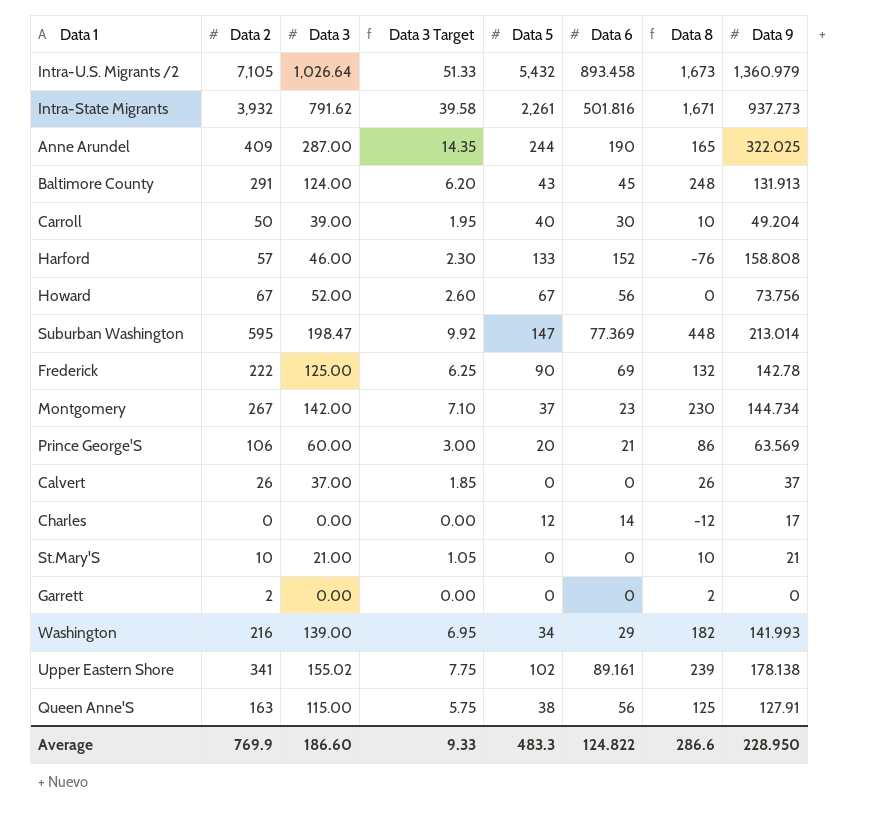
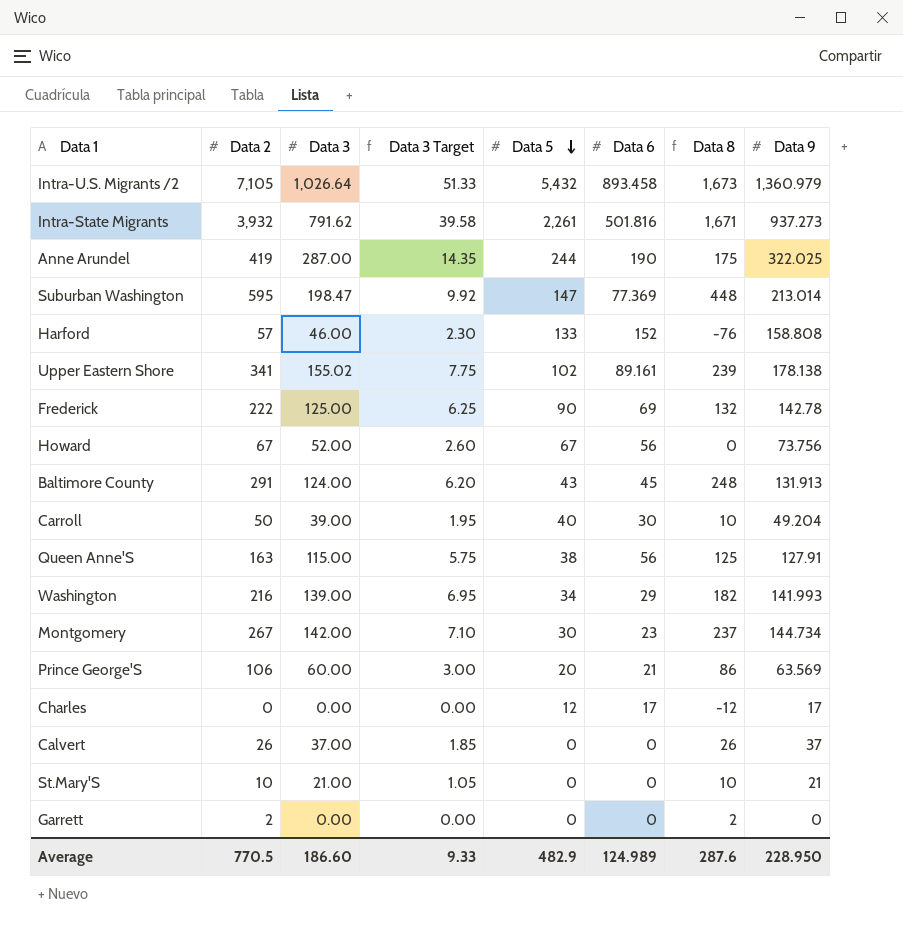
row order: none -> Data 5 descending
Anne Arundel | Data 2: 409 -> 419
Anne Arundel | Data 8: 165 -> 175
Montgomery | Data 5: 37 -> 30
Montgomery | Data 8: 230 -> 237
Charles | Data 6: 14 -> 17
Average | Data 2: 769.9 -> 770.5
Average | Data 5: 483.3 -> 482.9
Average | Data 6: 124.822 -> 124.989
Average | Data 8: 286.6 -> 287.6

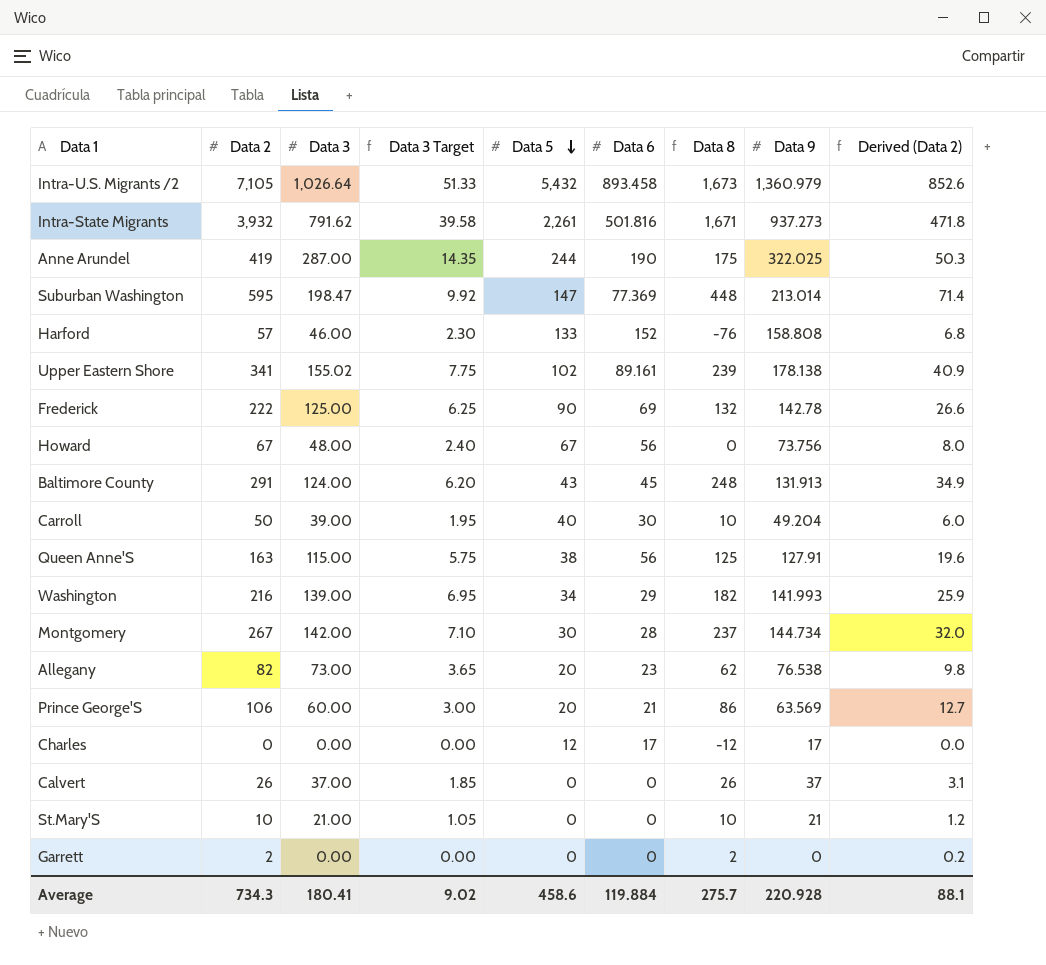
column Derived (Data 2) | formula: none -> [Data 2] * 0.12
Howard | Data 3: 52.00 -> 48.00
Howard | Data 3 Target: 2.60 -> 2.40
Montgomery | Data 6: 23 -> 28
row Allegany: none -> 82 | 73.00 | 3.65 | 20 | 23 | 62 | 76.538 | 9.8
Average | Data 2: 770.5 -> 734.3
Average | Data 3: 186.60 -> 180.41
Average | Data 3 Target: 9.33 -> 9.02
Average | Data 5: 482.9 -> 458.6
Average | Data 6: 124.989 -> 119.884
Average | Data 8: 287.6 -> 275.7
Average | Data 9: 228.950 -> 220.928

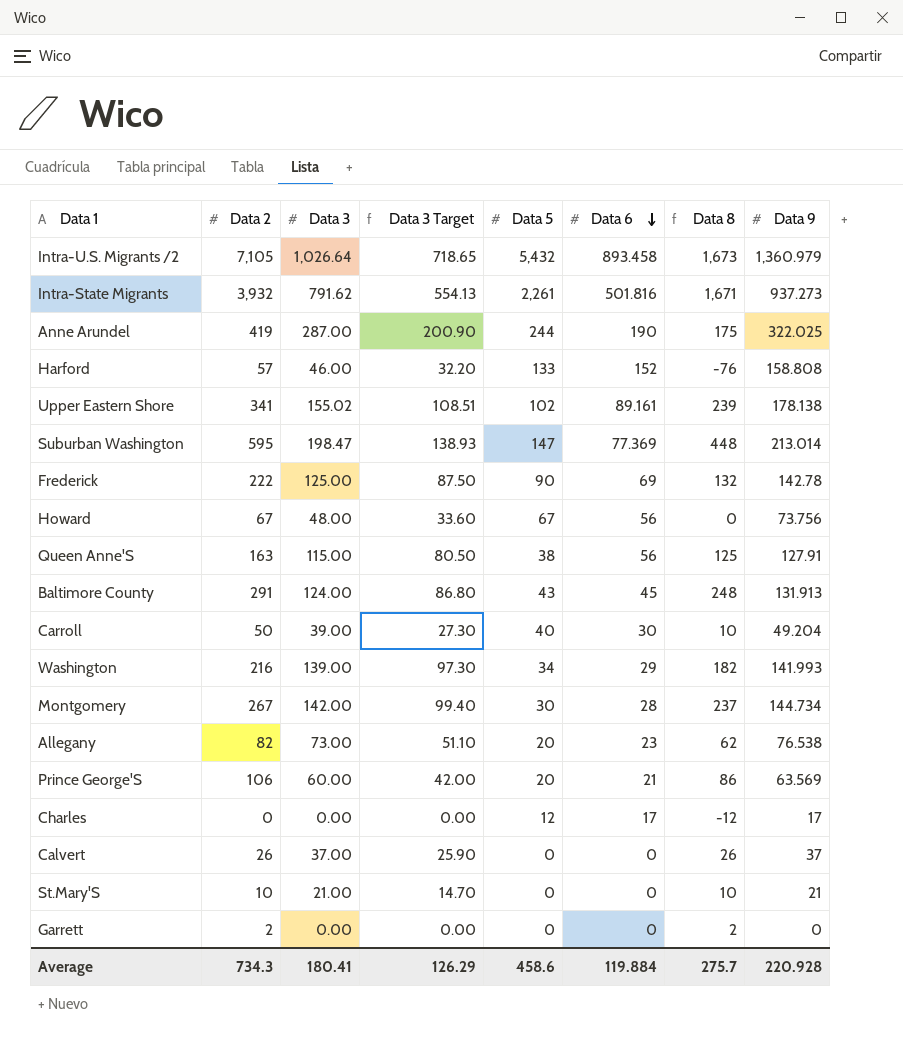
row order: Data 5 descending -> Data 6 descending
column Derived (Data 2) | formula: [Data 2] * 0.12 -> none
column Data 3 Target | formula: [Data 3] * 0.05 -> [Data 3] * 0.7
Average | Data 3 Target: 9.02 -> 126.29

